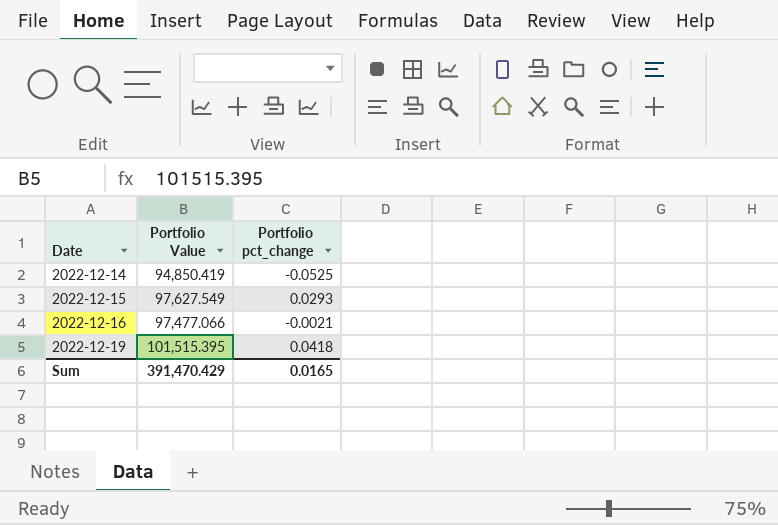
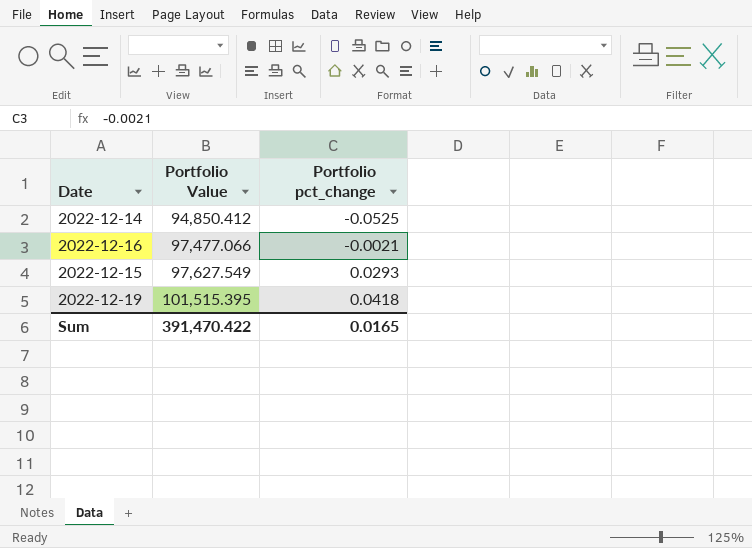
row order: Date ascending -> Portfolio Value ascending
2022-12-14 | Portfolio Value: 94,850.419 -> 94,850.412
Sum | Portfolio Value: 391,470.429 -> 391,470.422

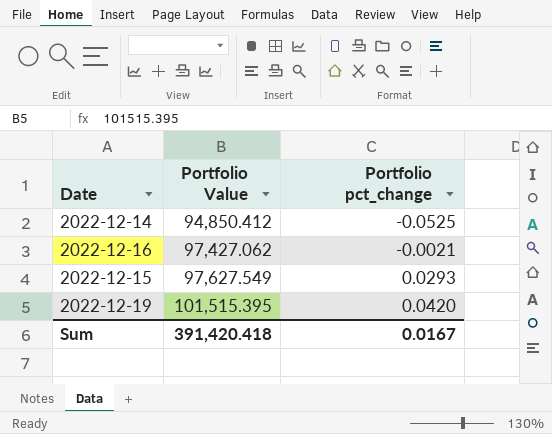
2022-12-16 | Portfolio Value: 97,477.066 -> 97,427.062
2022-12-19 | Portfolio pct_change: 0.0418 -> 0.0420
Sum | Portfolio Value: 391,470.422 -> 391,420.418
Sum | Portfolio pct_change: 0.0165 -> 0.0167

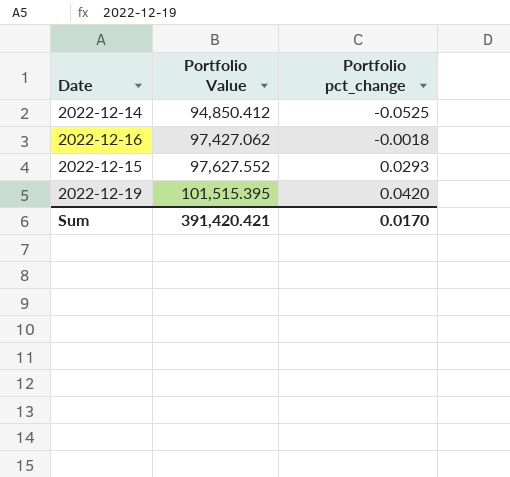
2022-12-16 | Portfolio pct_change: -0.0021 -> -0.0018
2022-12-15 | Portfolio Value: 97,627.549 -> 97,627.552
Sum | Portfolio Value: 391,420.418 -> 391,420.421
Sum | Portfolio pct_change: 0.0167 -> 0.0170

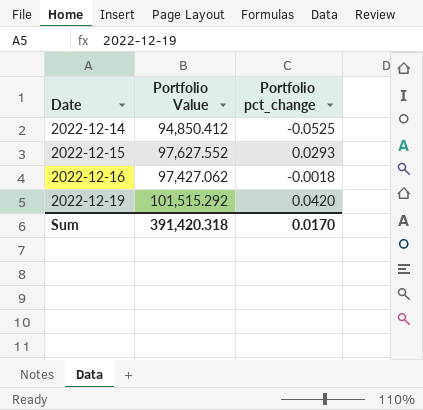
row order: Portfolio Value ascending -> Date ascending
2022-12-19 | Portfolio Value: 101,515.395 -> 101,515.292
Sum | Portfolio Value: 391,420.421 -> 391,420.318

